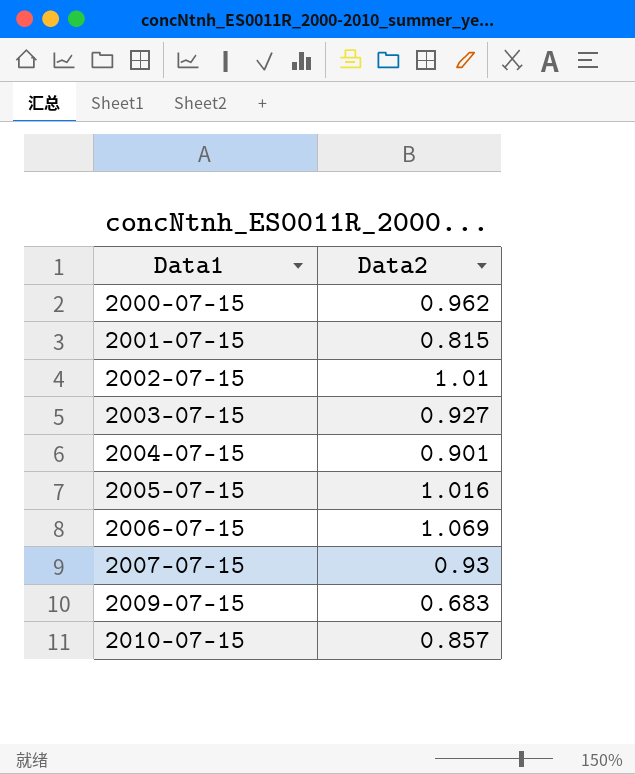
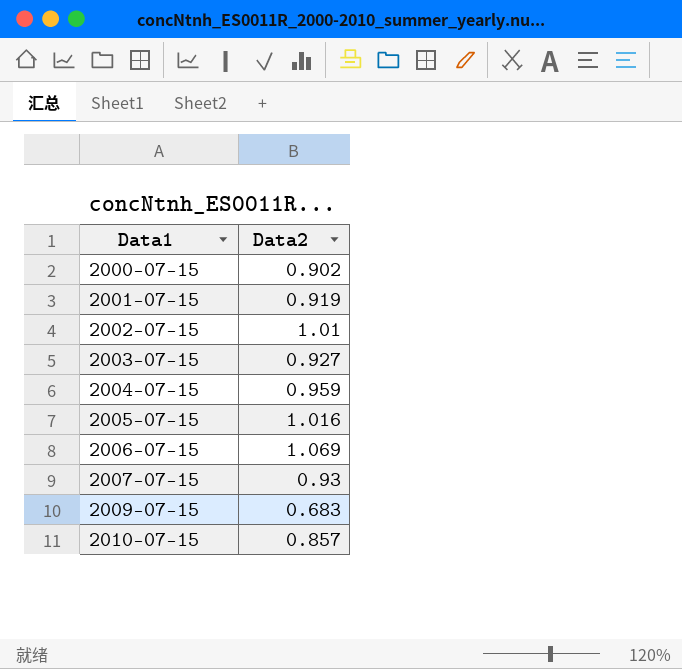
2000-07-15 | Data2: 0.962 -> 0.902
2001-07-15 | Data2: 0.815 -> 0.919
2004-07-15 | Data2: 0.901 -> 0.959

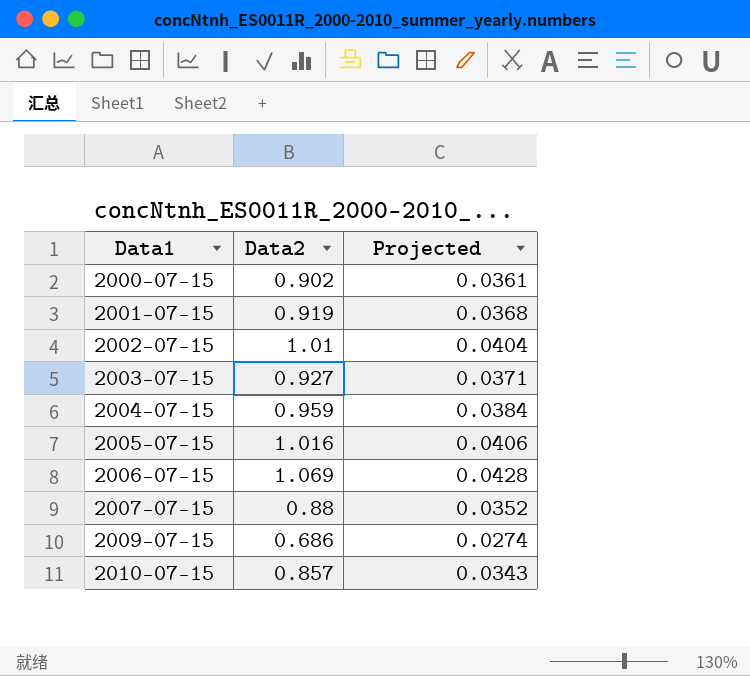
column Projected | formula: none -> [Data2] * 0.04
2007-07-15 | Data2: 0.93 -> 0.88
2009-07-15 | Data2: 0.683 -> 0.686

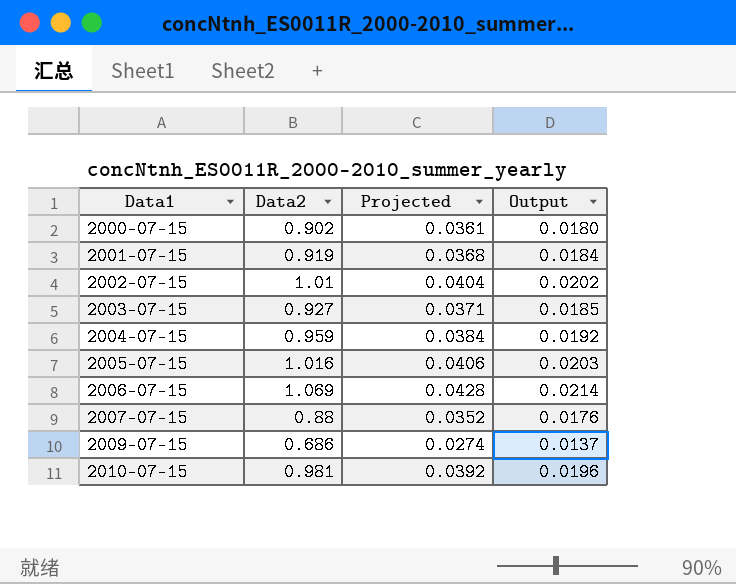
column Output | formula: none -> [Data2] * 0.02
2010-07-15 | Data2: 0.857 -> 0.981
2010-07-15 | Projected: 0.0343 -> 0.0392

